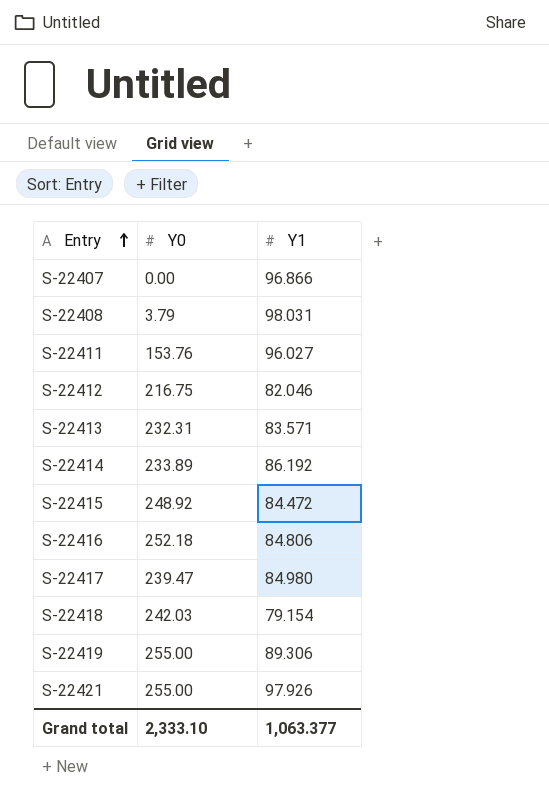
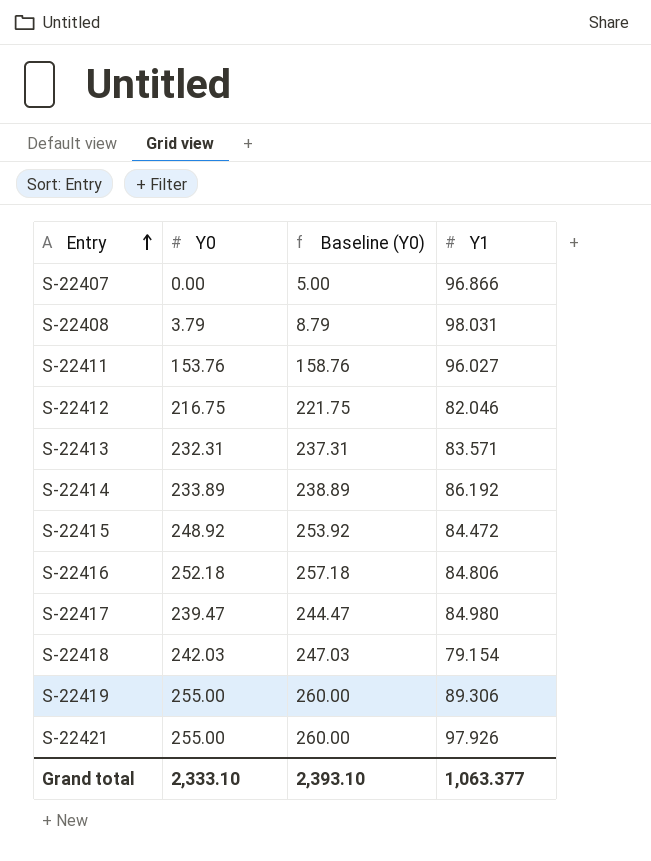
column Baseline (Y0) | formula: none -> [Y0] + 5

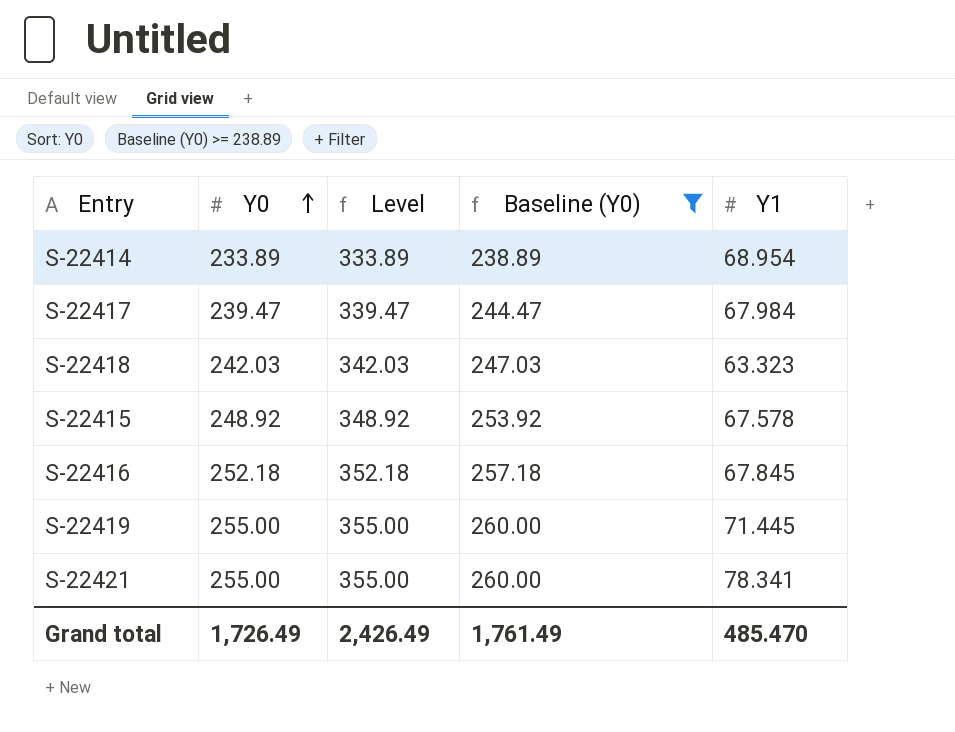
filter: none -> Baseline (Y0) >= 238.89
row order: Entry ascending -> Y0 ascending
column Level | formula: none -> [Y0] + 100
S-22414 | Y1: 86.192 -> 68.954
S-22417 | Y1: 84.980 -> 67.984
S-22418 | Y1: 79.154 -> 63.323
S-22415 | Y1: 84.472 -> 67.578
S-22416 | Y1: 84.806 -> 67.845
S-22419 | Y1: 89.306 -> 71.445
S-22421 | Y1: 97.926 -> 78.341
Grand total | Y0: 2,333.10 -> 1,726.49
Grand total | Baseline (Y0): 2,393.10 -> 1,761.49
Grand total | Y1: 1,063.377 -> 485.470

